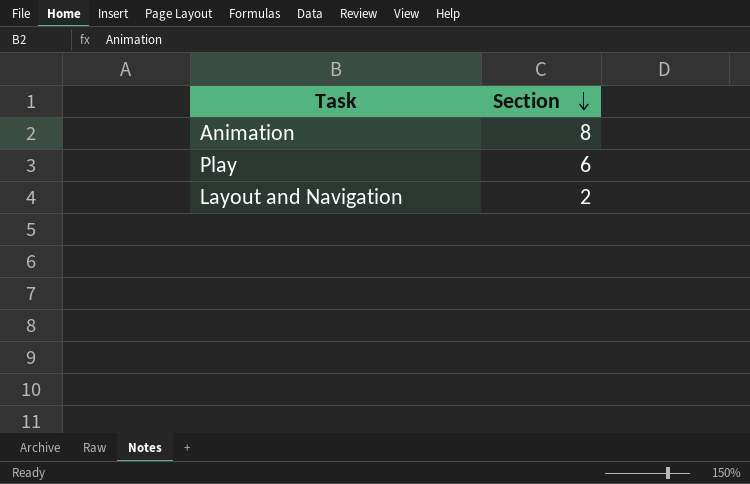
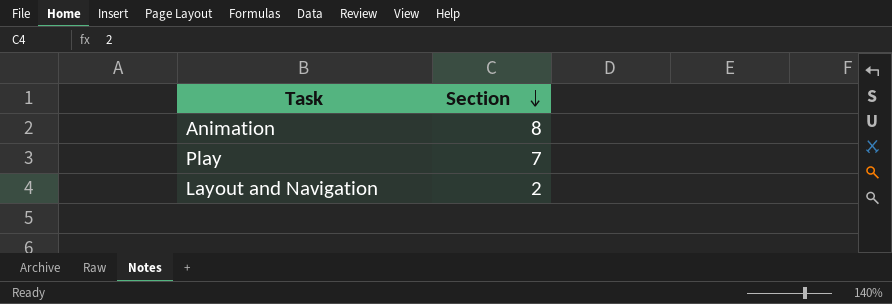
Play | Section: 6 -> 7

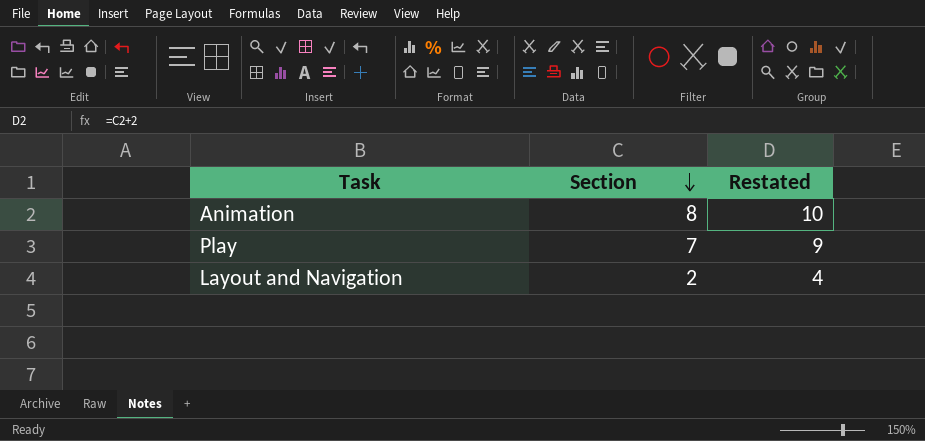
column Restated | formula: none -> [Section] + 2

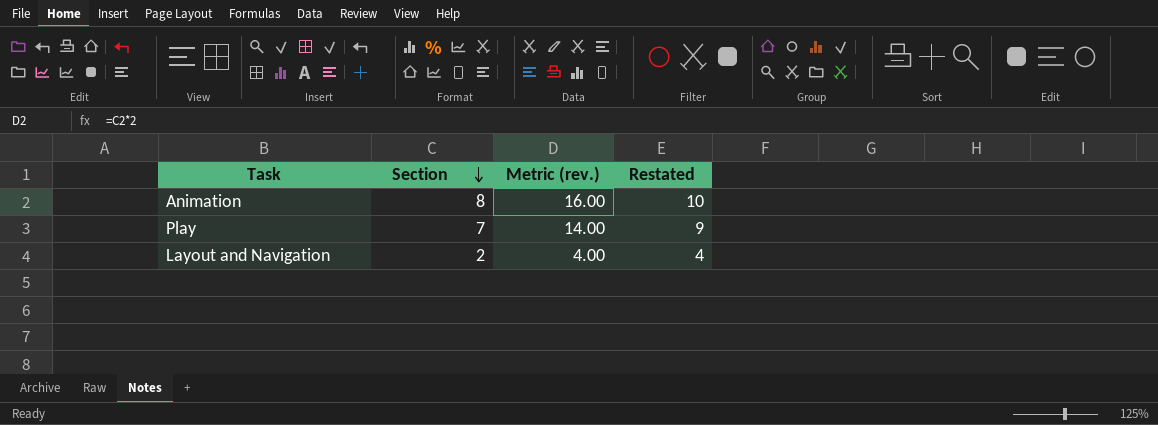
column Metric (rev.) | formula: none -> [Section] * 2

